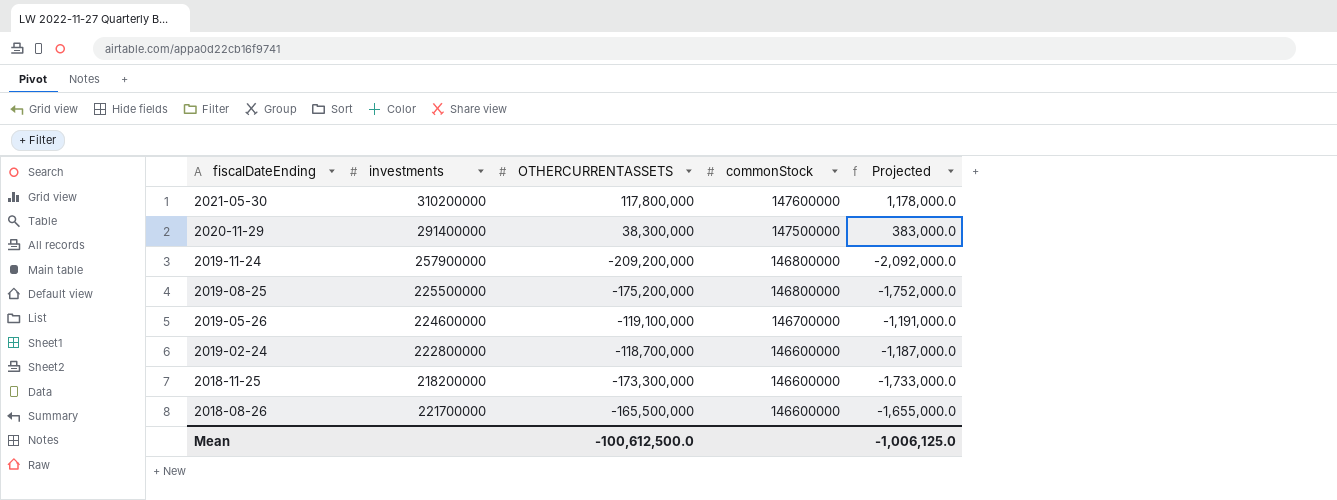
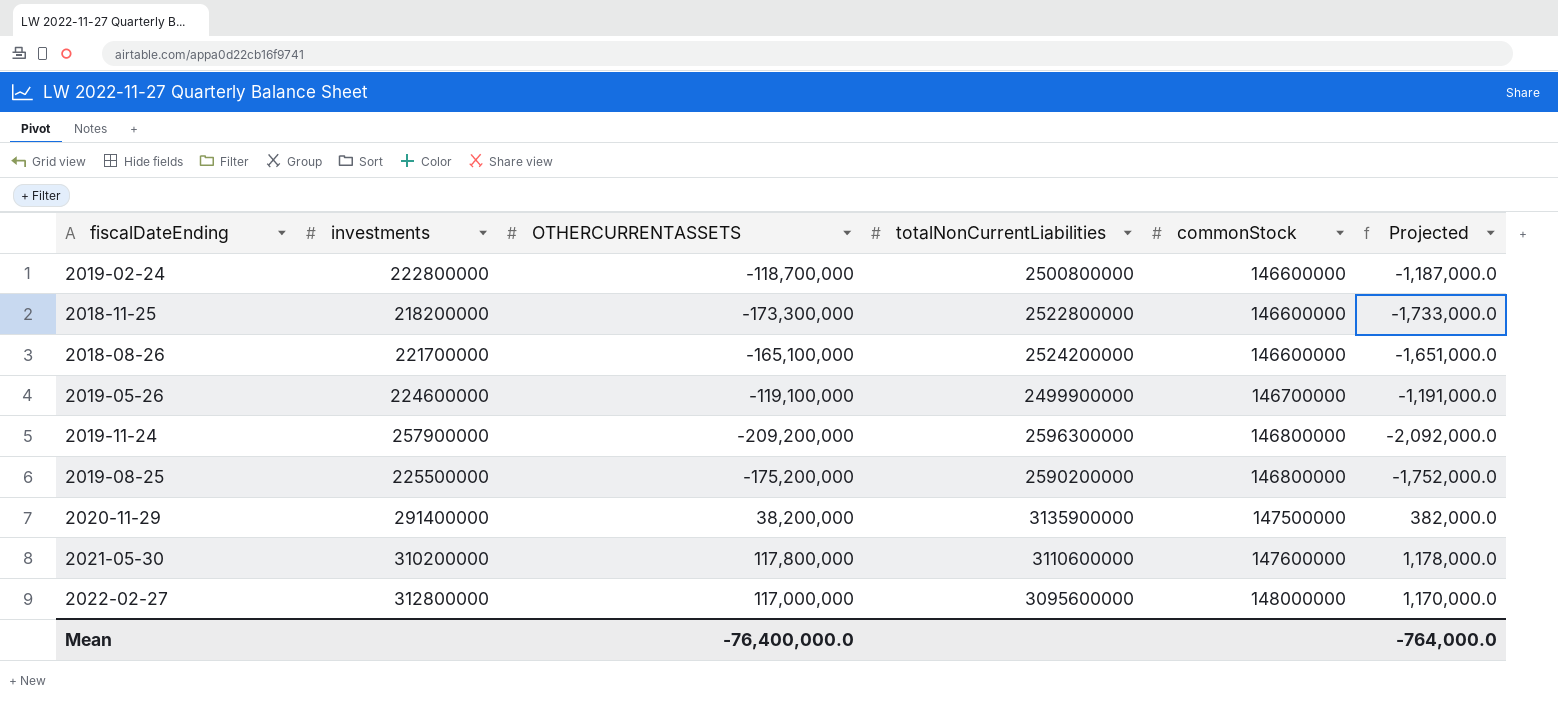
row order: fiscalDateEnding descending -> commonStock ascending
column totalNonCurrentLiabilities | position: none -> 4
2018-08-26 | OTHERCURRENTASSETS: -165,500,000 -> -165,100,000
2018-08-26 | Projected: -1,655,000.0 -> -1,651,000.0
2020-11-29 | OTHERCURRENTASSETS: 38,300,000 -> 38,200,000
2020-11-29 | Projected: 383,000.0 -> 382,000.0
row 2022-02-27: none -> 312800000 | 117,000,000 | 3095600000 | 148000000 | 1,170,000.0
Mean | OTHERCURRENTASSETS: -100,612,500.0 -> -76,400,000.0
Mean | Projected: -1,006,125.0 -> -764,000.0

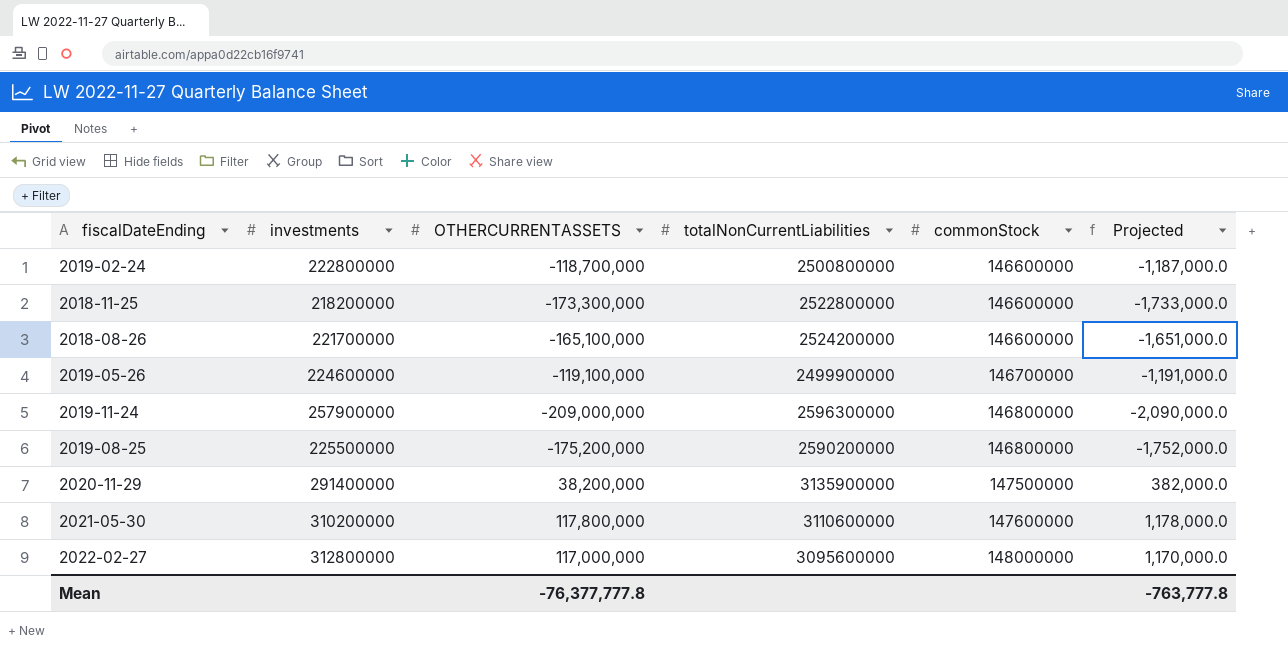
2019-11-24 | OTHERCURRENTASSETS: -209,200,000 -> -209,000,000
2019-11-24 | Projected: -2,092,000.0 -> -2,090,000.0
Mean | OTHERCURRENTASSETS: -76,400,000.0 -> -76,377,777.8
Mean | Projected: -764,000.0 -> -763,777.8

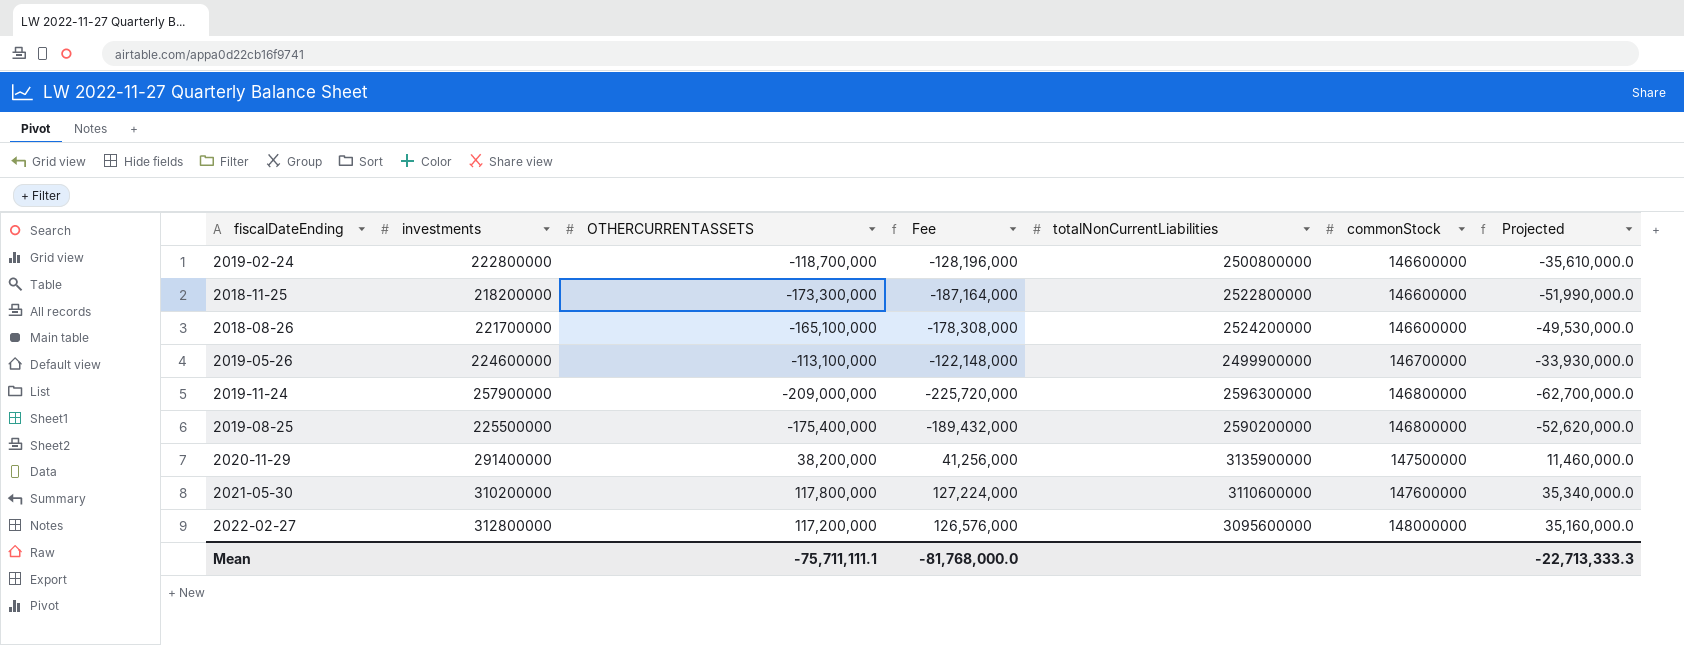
column Fee | formula: none -> [OTHERCURRENTASSETS] * 1.08
column Projected | formula: [OTHERCURRENTASSETS] * 0.01 -> [OTHERCURRENTASSETS] * 0.3
2019-05-26 | OTHERCURRENTASSETS: -119,100,000 -> -113,100,000
2019-08-25 | OTHERCURRENTASSETS: -175,200,000 -> -175,400,000
2022-02-27 | OTHERCURRENTASSETS: 117,000,000 -> 117,200,000
Mean | OTHERCURRENTASSETS: -76,377,777.8 -> -75,711,111.1
Mean | Projected: -763,777.8 -> -22,713,333.3

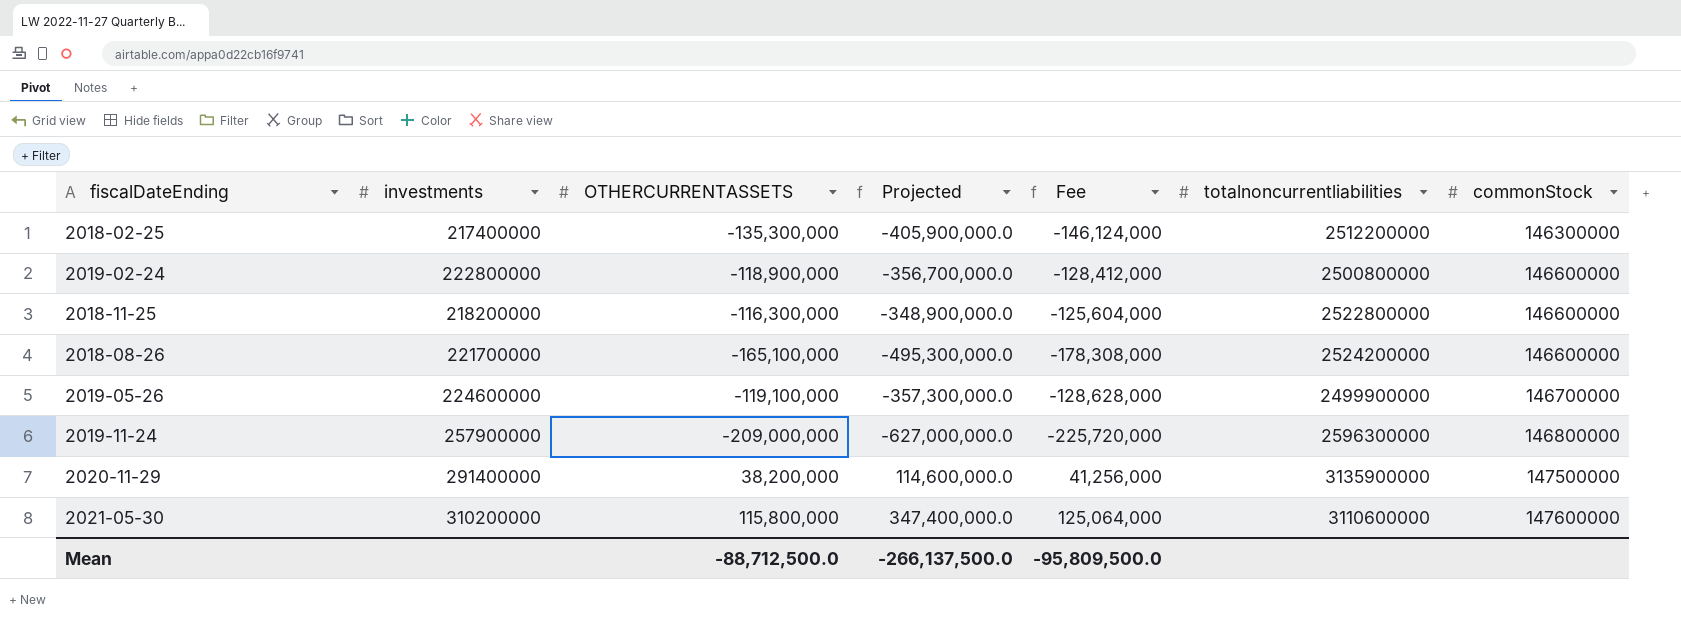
column Projected | formula: [OTHERCURRENTASSETS] * 0.3 -> [OTHERCURRENTASSETS] * 3
column Projected | position: 7 -> 4
column name: totalNonCurrentLiabilities -> totalnoncurrentliabilities
row 2019-08-25: 225500000 | -175,400,000 | -189,432,000 | 2590200000 | 146800000 | -52,620,000.0 -> none
row 2022-02-27: 312800000 | 117,200,000 | 126,576,000 | 3095600000 | 148000000 | 35,160,000.0 -> none
row 2018-02-25: none -> 217400000 | -135,300,000 | -405,900,000.0 | -146,124,000 | 2512200000 | 146300000
2019-02-24 | OTHERCURRENTASSETS: -118,700,000 -> -118,900,000
2019-02-24 | Fee: -128,196,000 -> -128,412,000
2018-11-25 | OTHERCURRENTASSETS: -173,300,000 -> -116,300,000
2018-11-25 | Fee: -187,164,000 -> -125,604,000
2019-05-26 | OTHERCURRENTASSETS: -113,100,000 -> -119,100,000
2019-05-26 | Fee: -122,148,000 -> -128,628,000
2021-05-30 | OTHERCURRENTASSETS: 117,800,000 -> 115,800,000
2021-05-30 | Fee: 127,224,000 -> 125,064,000
Mean | OTHERCURRENTASSETS: -75,711,111.1 -> -88,712,500.0
Mean | Projected: -22,713,333.3 -> -266,137,500.0
Mean | Fee: -81,768,000.0 -> -95,809,500.0

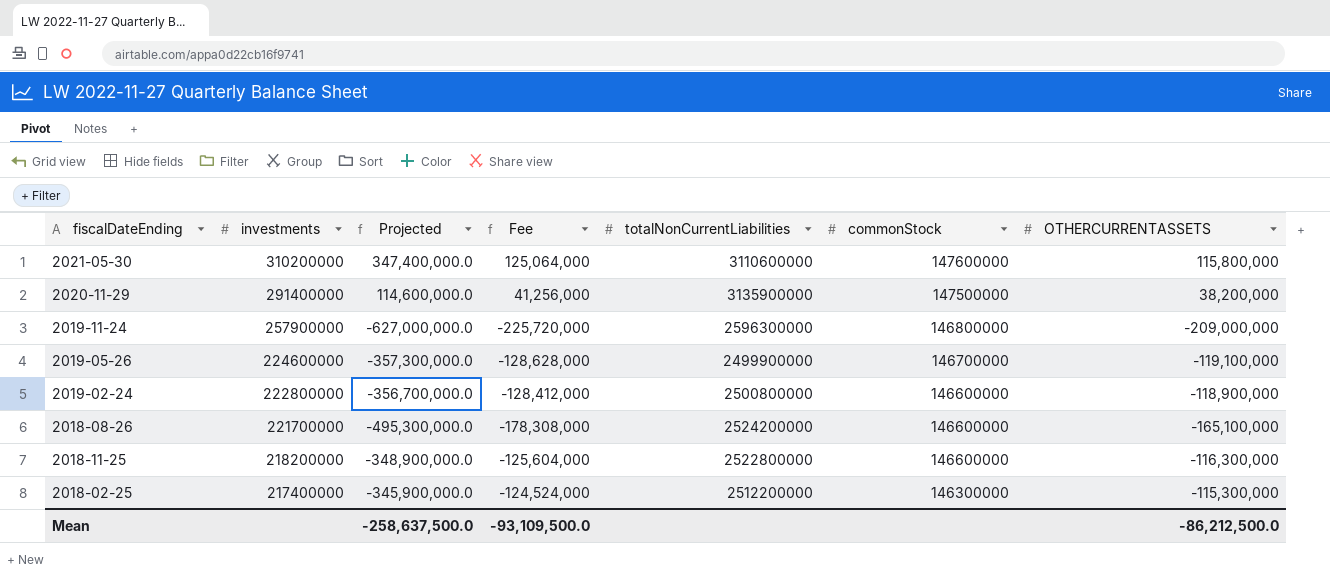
row order: commonStock ascending -> investments descending
column name: totalnoncurrentliabilities -> totalNonCurrentLiabilities
column OTHERCURRENTASSETS | position: 3 -> 7
2018-02-25 | Projected: -405,900,000.0 -> -345,900,000.0
2018-02-25 | Fee: -146,124,000 -> -124,524,000
2018-02-25 | OTHERCURRENTASSETS: -135,300,000 -> -115,300,000
Mean | Projected: -266,137,500.0 -> -258,637,500.0
Mean | Fee: -95,809,500.0 -> -93,109,500.0
Mean | OTHERCURRENTASSETS: -88,712,500.0 -> -86,212,500.0

